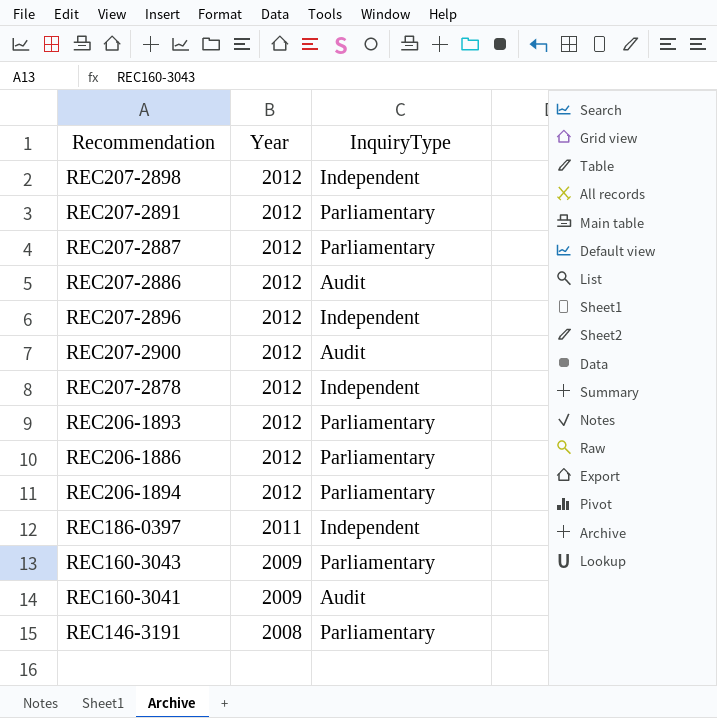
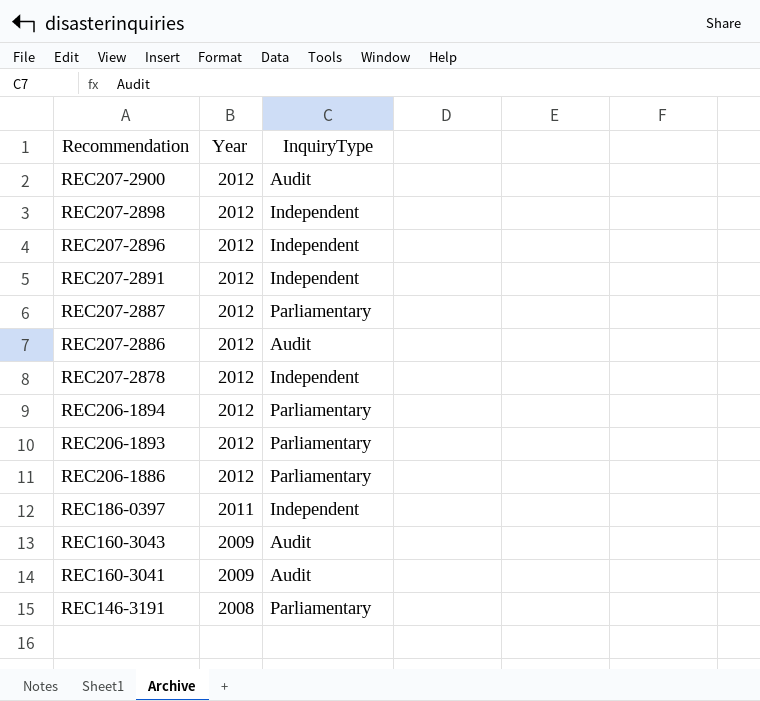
row order: Year descending -> Recommendation descending
REC207-2891 | InquiryType: Parliamentary -> Independent
REC160-3043 | InquiryType: Parliamentary -> Audit

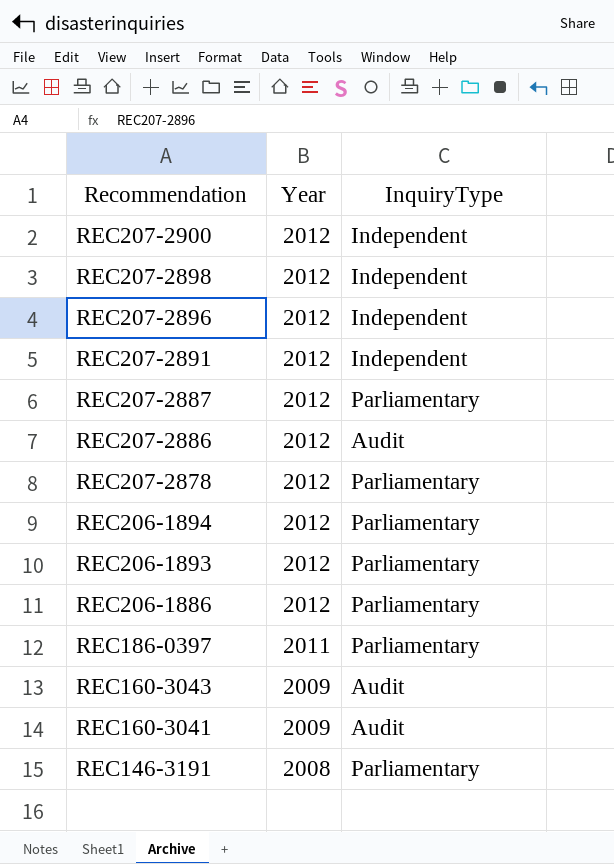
REC207-2900 | InquiryType: Audit -> Independent
REC207-2878 | InquiryType: Independent -> Parliamentary
REC186-0397 | InquiryType: Independent -> Parliamentary

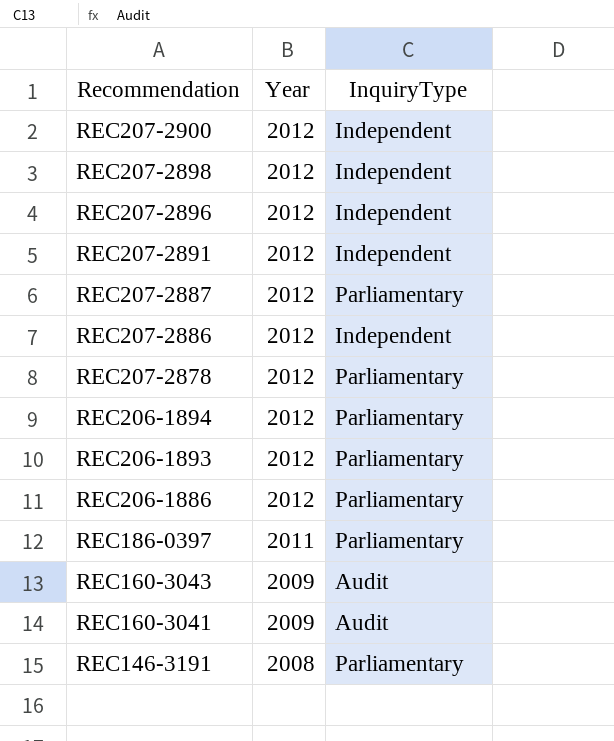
REC207-2886 | InquiryType: Audit -> Independent

